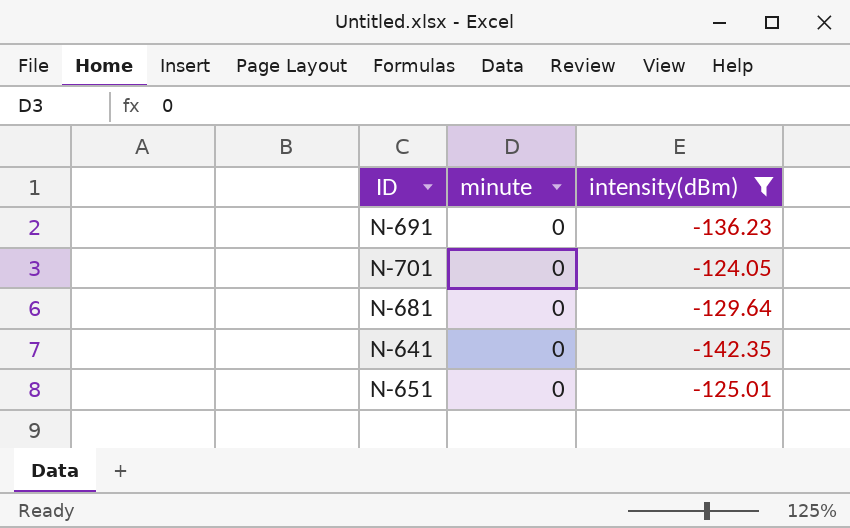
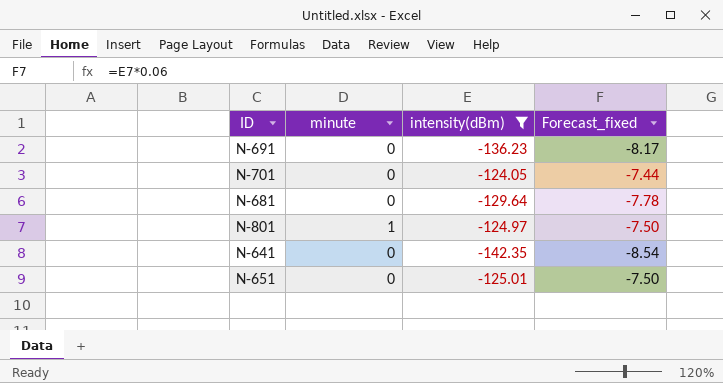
column Forecast_fixed | formula: none -> [intensity(dBm)] * 0.06
row N-801: none -> 1 | -124.97 | -7.50

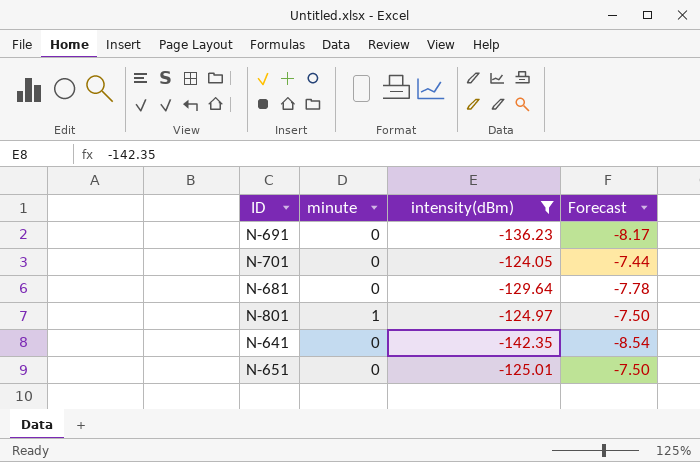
column name: Forecast_fixed -> Forecast

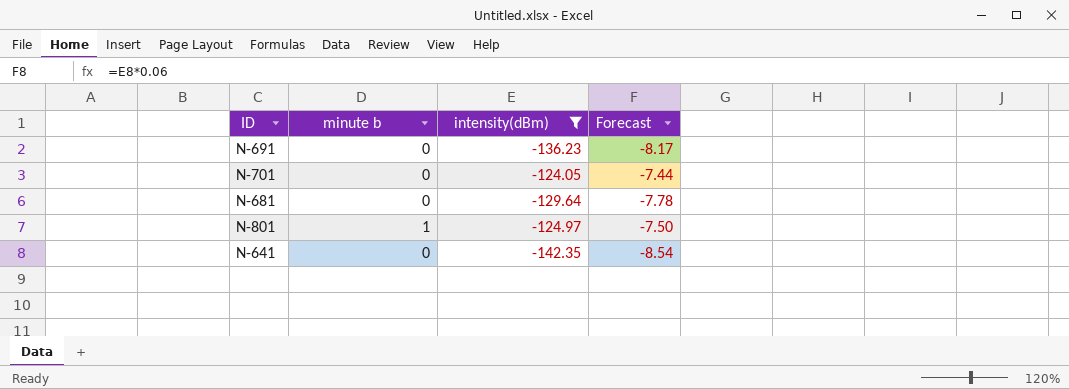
column name: minute -> minute b
row N-651: 0 | -125.01 | -7.50 -> none

